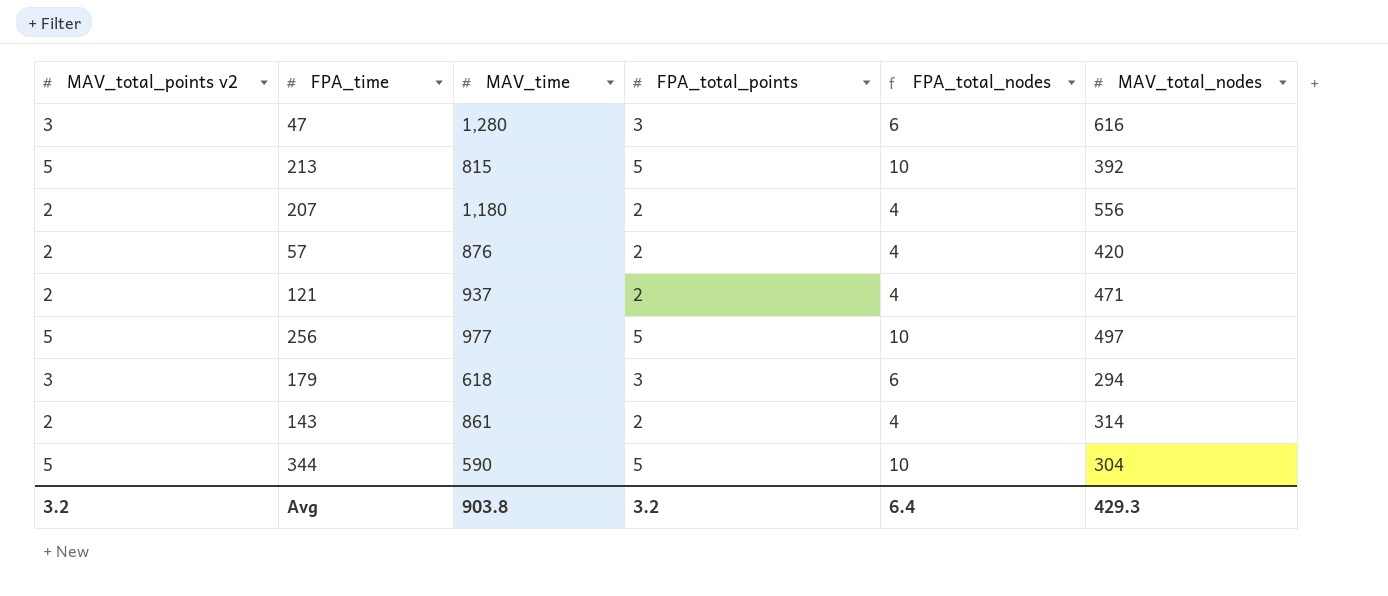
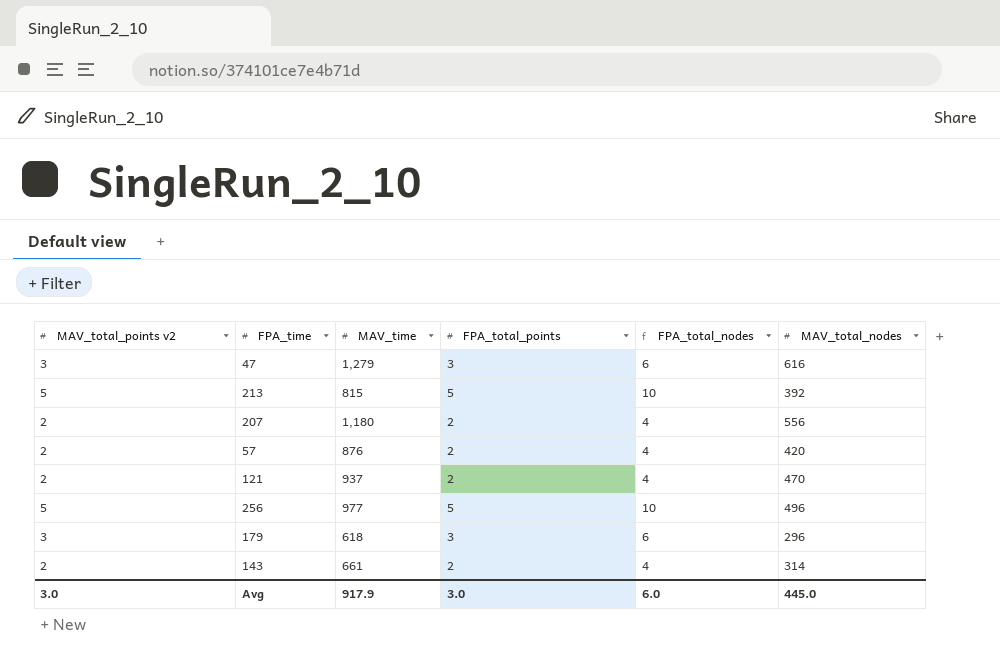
row 344: 5 | 590 | 5 | 10 | 304 -> none
47 | MAV_time: 1,280 -> 1,279
121 | MAV_total_nodes: 471 -> 470
256 | MAV_total_nodes: 497 -> 496
179 | MAV_total_nodes: 294 -> 296
143 | MAV_time: 861 -> 661
Avg | MAV_total_points v2: 3.2 -> 3.0
Avg | MAV_time: 903.8 -> 917.9
Avg | FPA_total_points: 3.2 -> 3.0
Avg | FPA_total_nodes: 6.4 -> 6.0
Avg | MAV_total_nodes: 429.3 -> 445.0

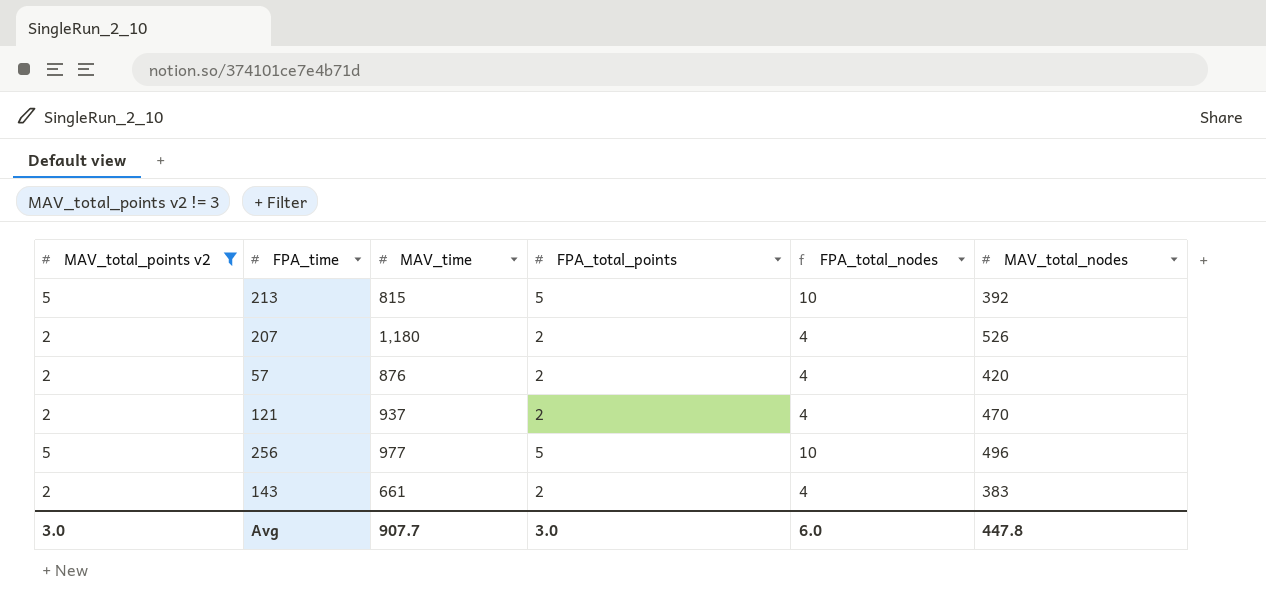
filter: none -> MAV_total_points v2 != 3
207 | MAV_total_nodes: 556 -> 526
143 | MAV_total_nodes: 314 -> 383
Avg | MAV_time: 917.9 -> 907.7
Avg | MAV_total_nodes: 445.0 -> 447.8

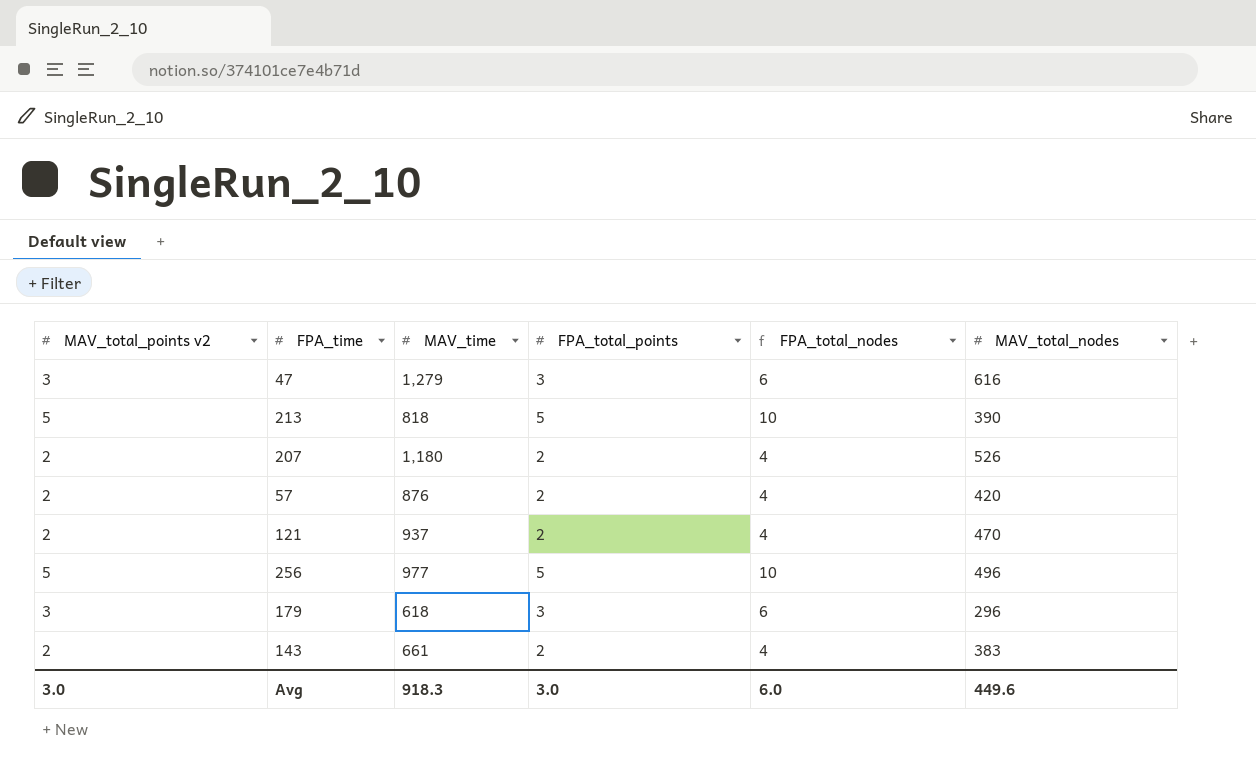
filter: MAV_total_points v2 != 3 -> none
213 | MAV_time: 815 -> 818
213 | MAV_total_nodes: 392 -> 390
Avg | MAV_time: 907.7 -> 918.3
Avg | MAV_total_nodes: 447.8 -> 449.6

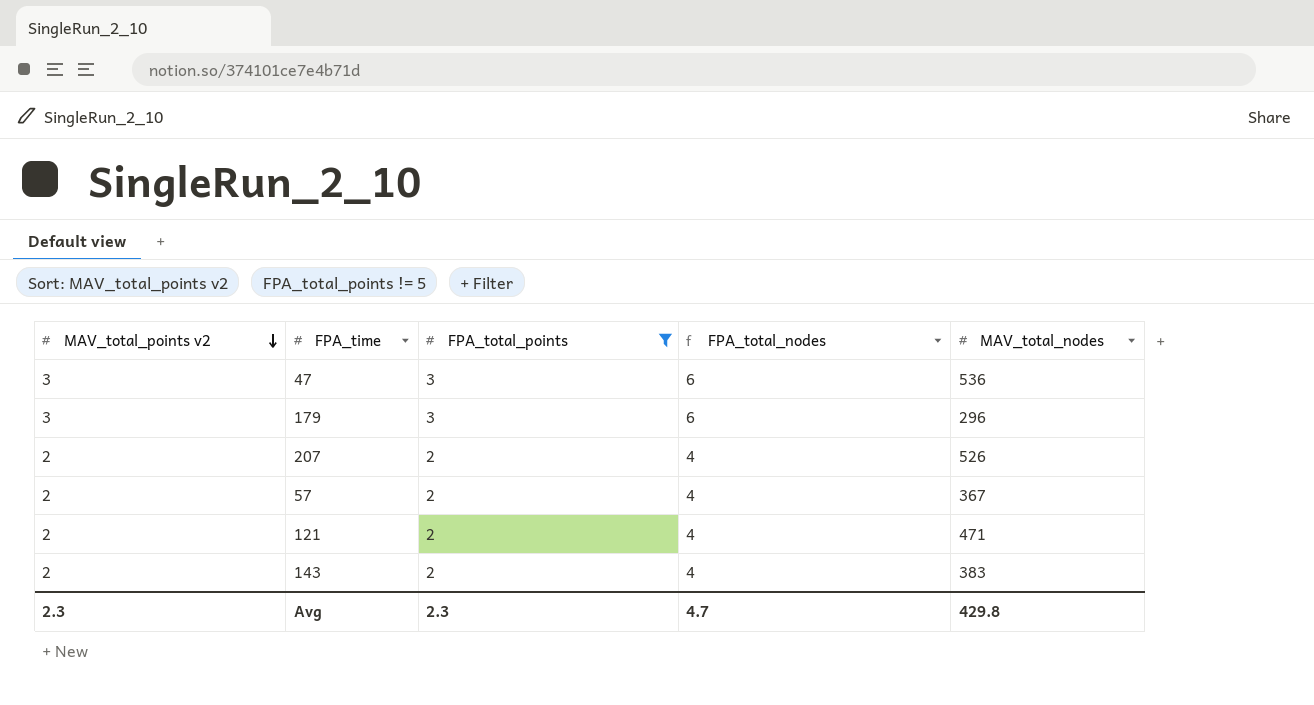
filter: none -> FPA_total_points != 5
row order: none -> MAV_total_points v2 descending
column MAV_time | position: 3 -> none
47 | MAV_total_nodes: 616 -> 536
57 | MAV_total_nodes: 420 -> 367
121 | MAV_total_nodes: 470 -> 471
Avg | MAV_total_points v2: 3.0 -> 2.3
Avg | FPA_total_points: 3.0 -> 2.3
Avg | FPA_total_nodes: 6.0 -> 4.7
Avg | MAV_total_nodes: 449.6 -> 429.8

